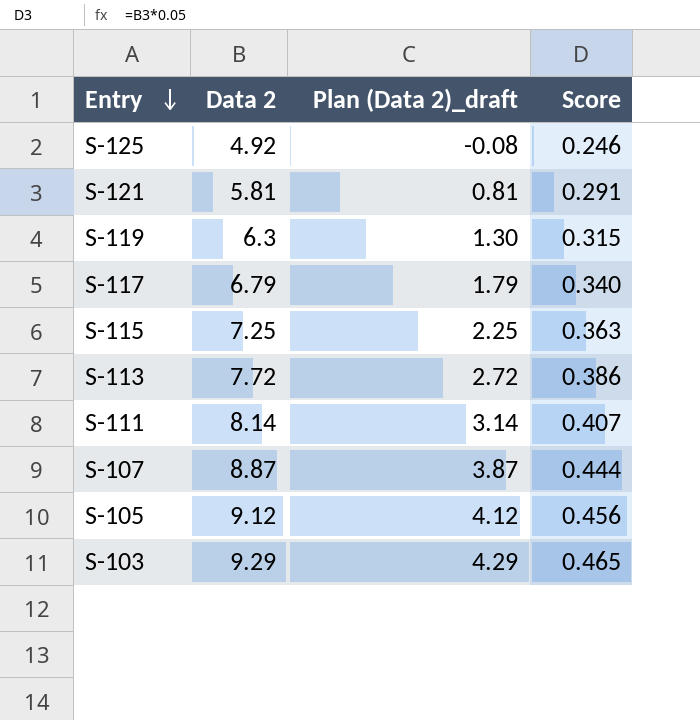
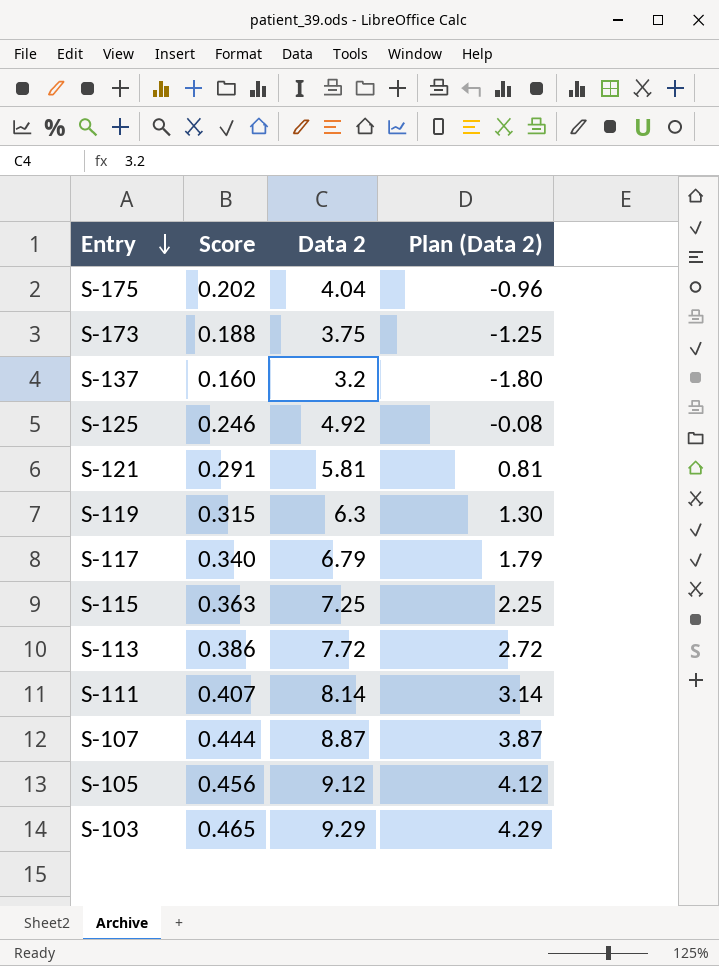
column Score | position: 4 -> 2
column name: Plan (Data 2)_draft -> Plan (Data 2)
row S-175: none -> 0.202 | 4.04 | -0.96
row S-173: none -> 0.188 | 3.75 | -1.25
row S-137: none -> 0.160 | 3.2 | -1.80

